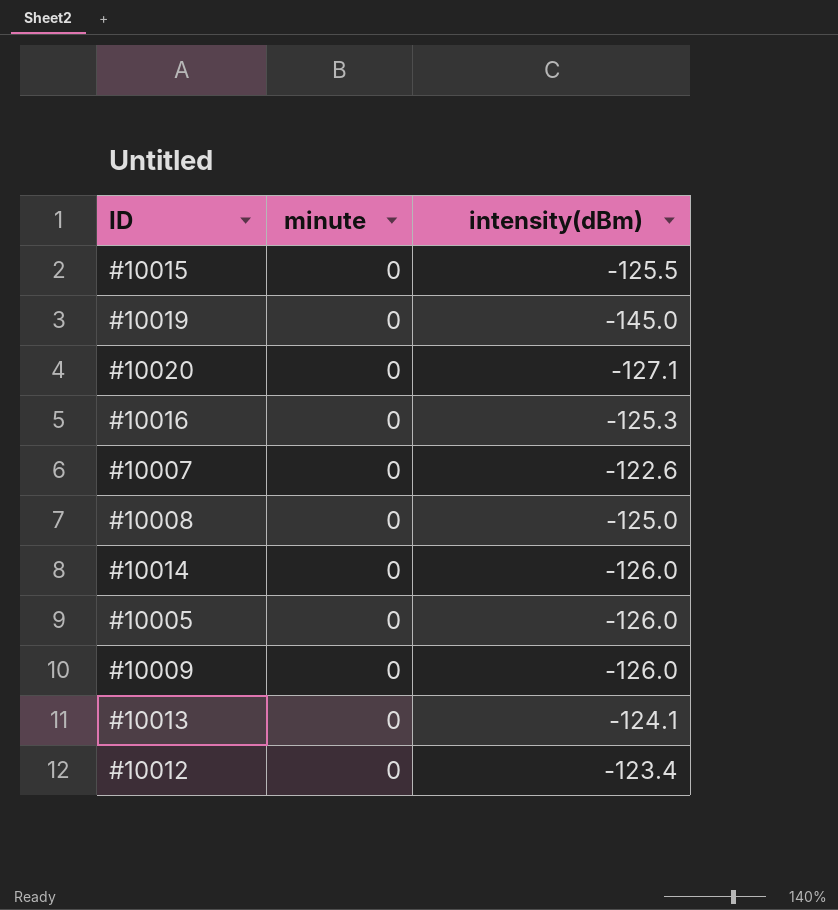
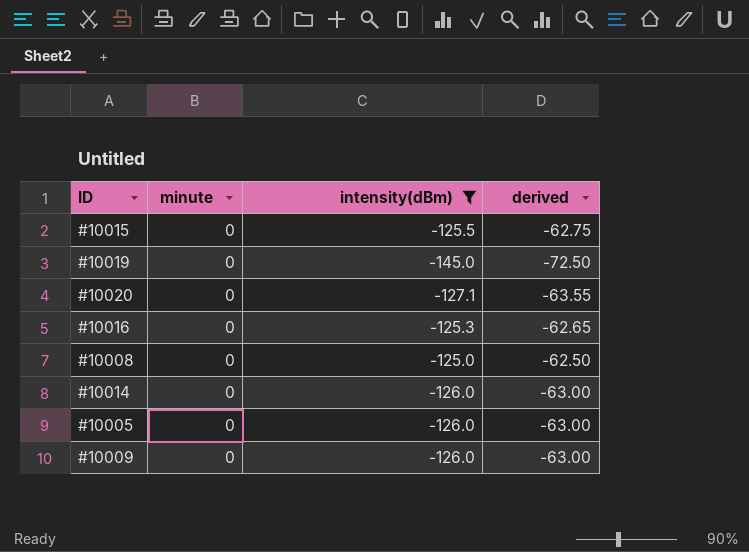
filter: none -> intensity(dBm) <= -125.0
column derived | formula: none -> [intensity(dBm)] * 0.5

